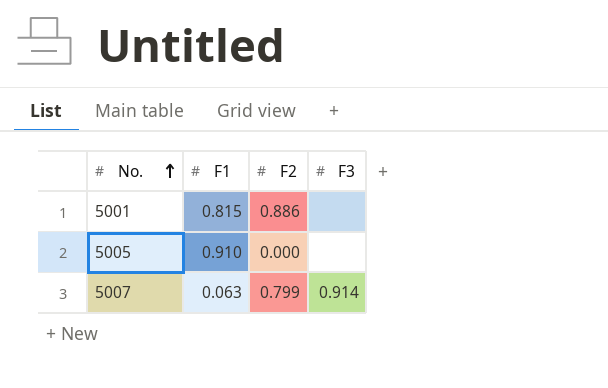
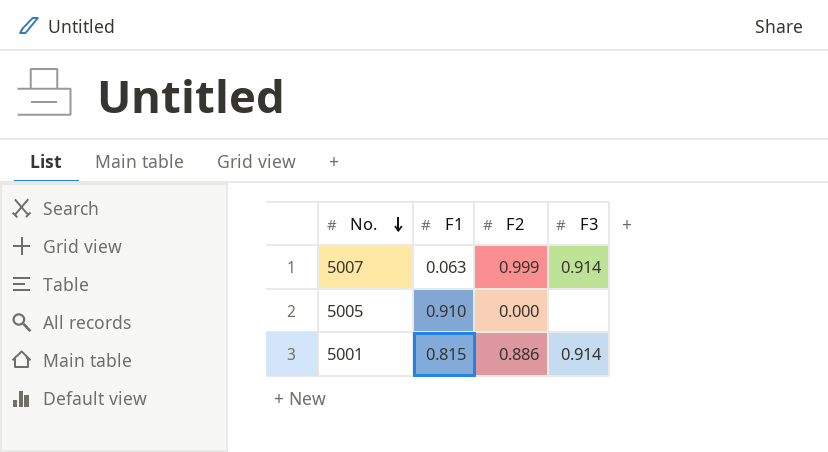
row order: No. ascending -> No. descending
5007 | F2: 0.799 -> 0.999
5001 | F3: none -> 0.914

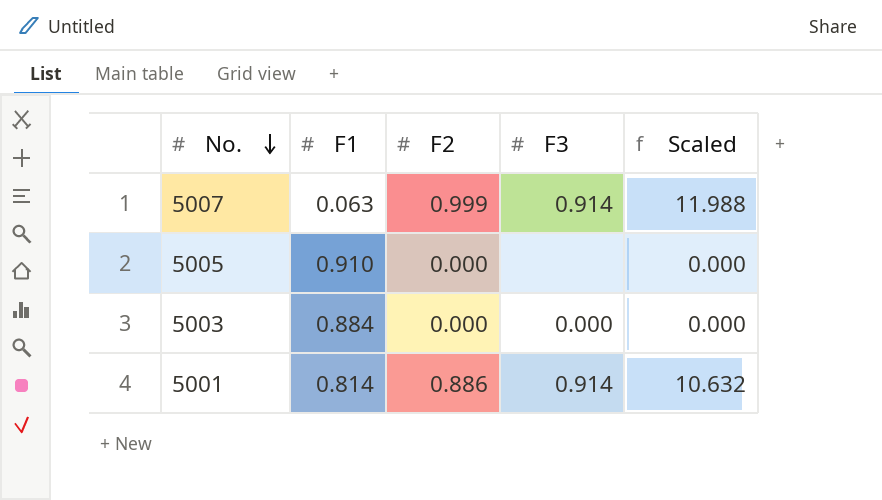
column Scaled | formula: none -> [F2] * 12
row 5003: none -> 0.884 | 0.000 | 0.000 | 0.000
5001 | F1: 0.815 -> 0.814

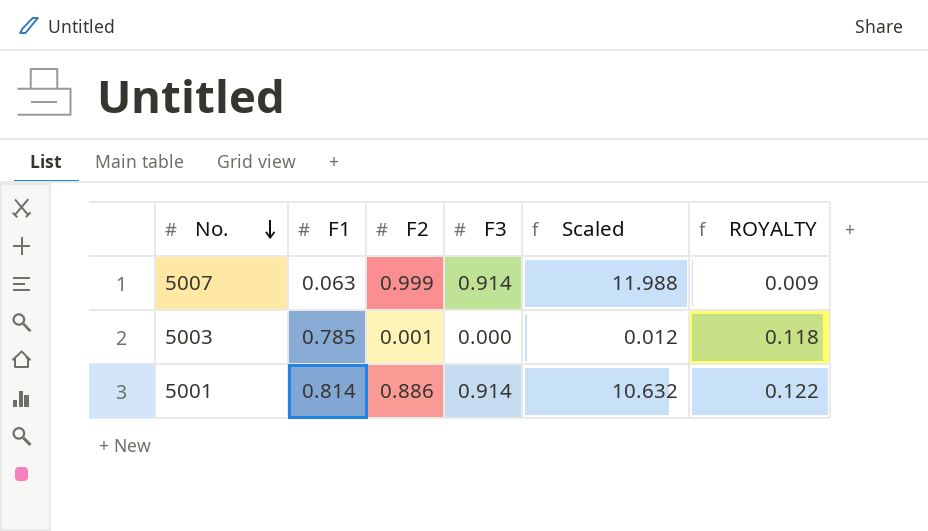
column ROYALTY | formula: none -> [F1] * 0.15
row 5005: 0.910 | 0.000 | none | 0.000 -> none
5003 | F1: 0.884 -> 0.785
5003 | F2: 0.000 -> 0.001
5003 | Scaled: 0.000 -> 0.012

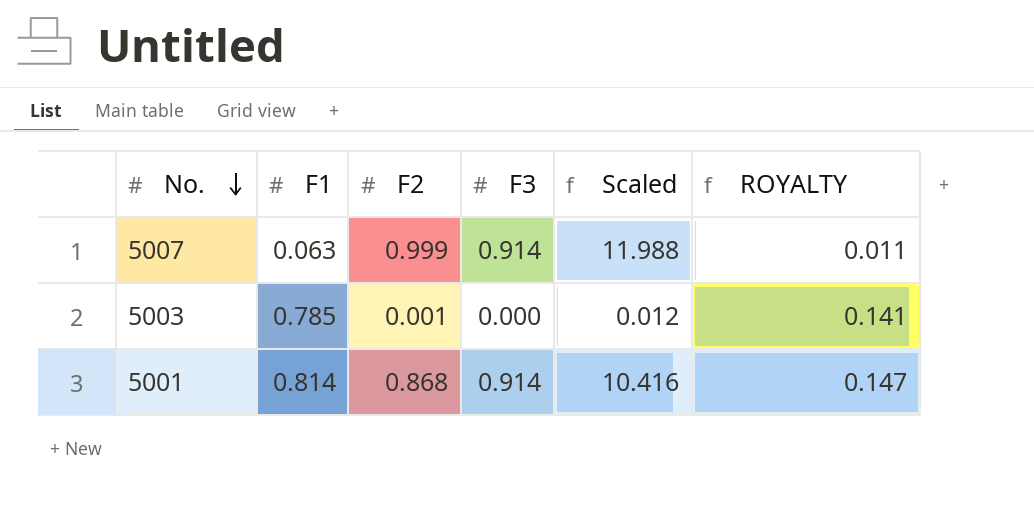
column ROYALTY | formula: [F1] * 0.15 -> [F1] * 0.18
5001 | F2: 0.886 -> 0.868
5001 | Scaled: 10.632 -> 10.416

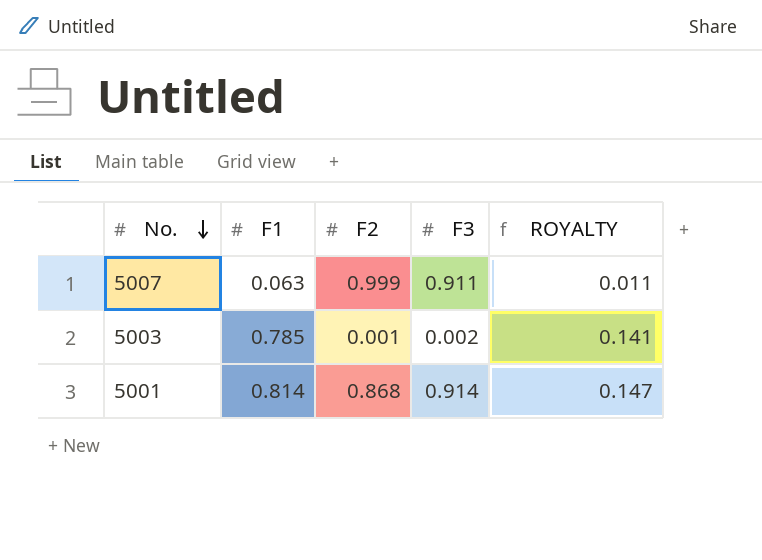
column Scaled | formula: [F2] * 12 -> none
5007 | F3: 0.914 -> 0.911
5003 | F3: 0.000 -> 0.002

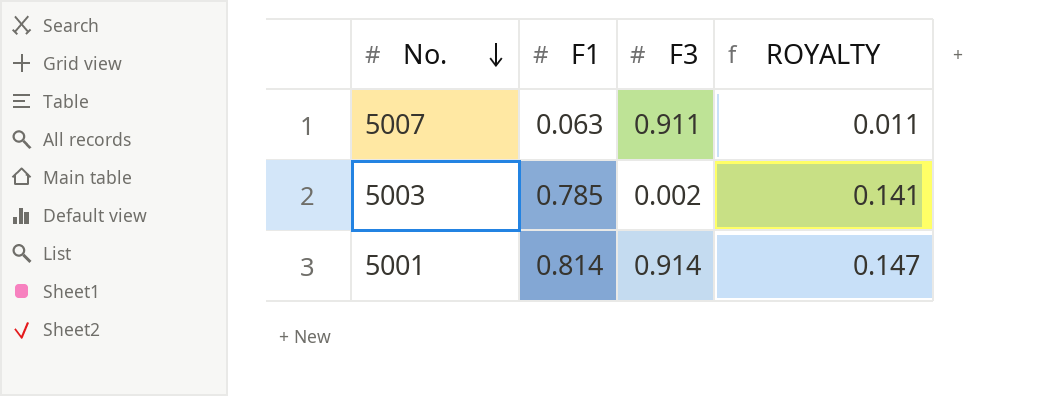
column F2 | position: 3 -> none

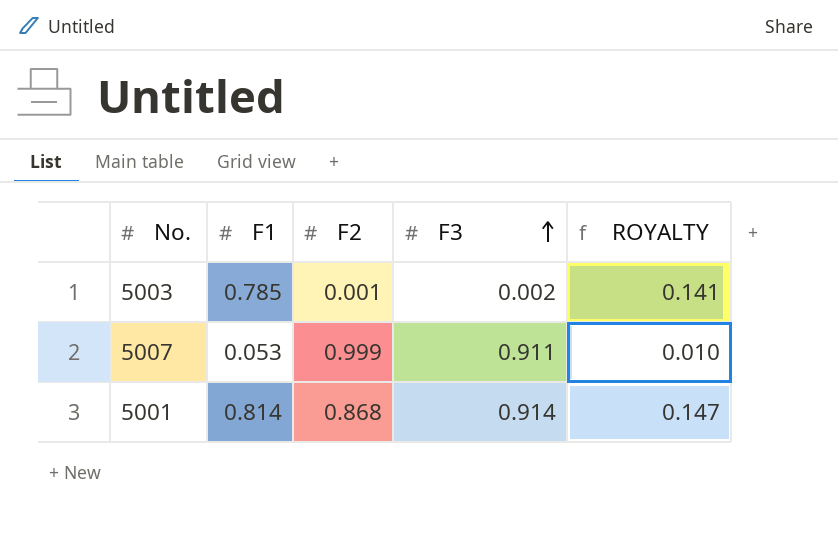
row order: No. descending -> F3 ascending
column F2 | position: none -> 3
5007 | F1: 0.063 -> 0.053
5007 | ROYALTY: 0.011 -> 0.010

